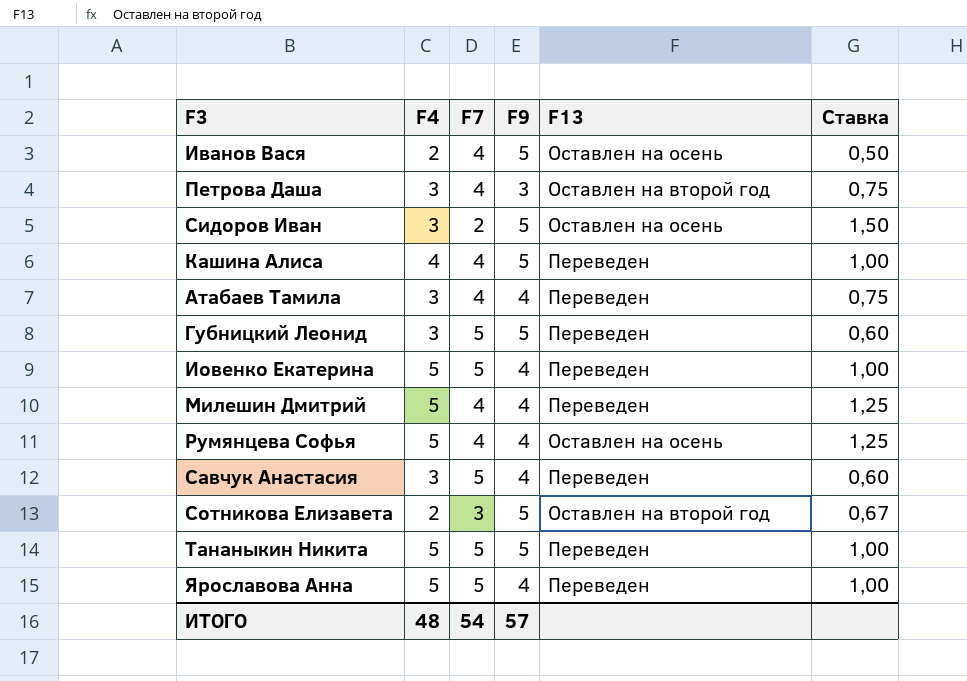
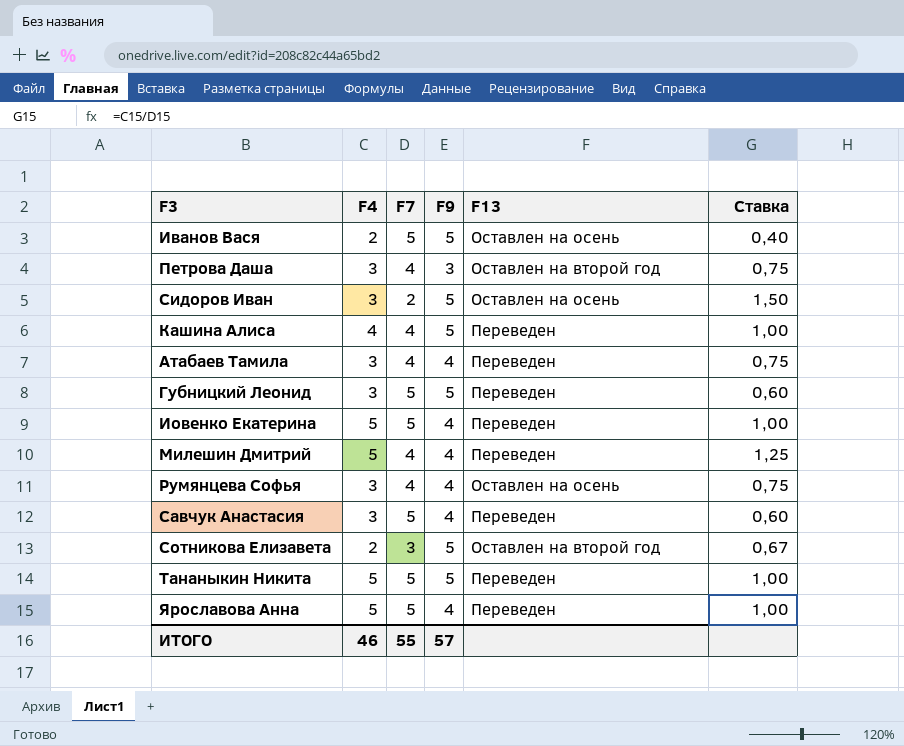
Иванов Вася | F7: 4 -> 5
Иванов Вася | Ставка: 0,50 -> 0,40
Румянцева Софья | F4: 5 -> 3
Румянцева Софья | Ставка: 1,25 -> 0,75
ИТОГО | F4: 48 -> 46
ИТОГО | F7: 54 -> 55

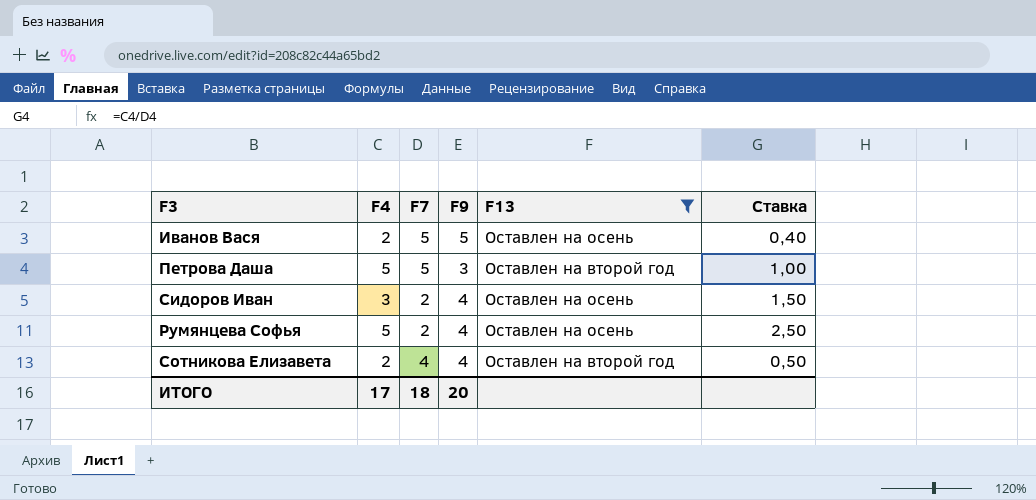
filter: none -> F13 != Переведен
Петрова Даша | F4: 3 -> 5
Петрова Даша | F7: 4 -> 5
Петрова Даша | Ставка: 0,75 -> 1,00
Сидоров Иван | F9: 5 -> 4
Румянцева Софья | F4: 3 -> 5
Румянцева Софья | F7: 4 -> 2
Румянцева Софья | Ставка: 0,75 -> 2,50
Сотникова Елизавета | F7: 3 -> 4
Сотникова Елизавета | F9: 5 -> 4
Сотникова Елизавета | Ставка: 0,67 -> 0,50
ИТОГО | F4: 46 -> 17
ИТОГО | F7: 55 -> 18
ИТОГО | F9: 57 -> 20

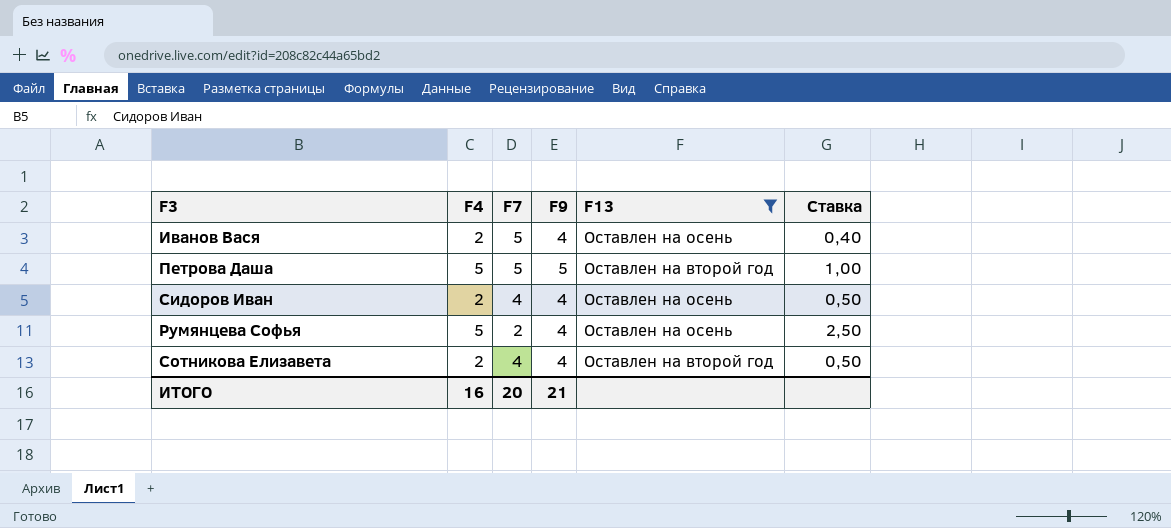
Иванов Вася | F9: 5 -> 4
Петрова Даша | F9: 3 -> 5
Сидоров Иван | F4: 3 -> 2
Сидоров Иван | F7: 2 -> 4
Сидоров Иван | Ставка: 1,50 -> 0,50
ИТОГО | F4: 17 -> 16
ИТОГО | F7: 18 -> 20
ИТОГО | F9: 20 -> 21

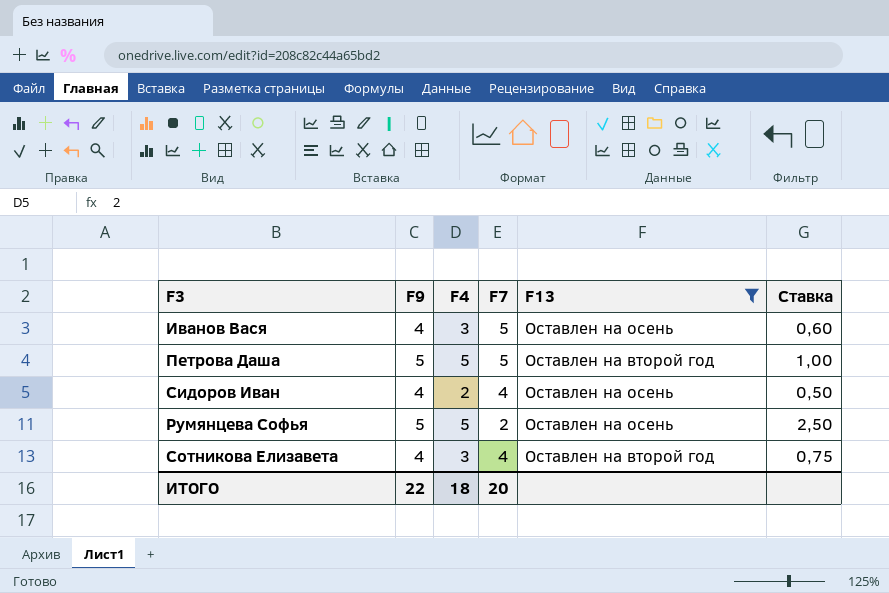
column F9 | position: 4 -> 2
Иванов Вася | F4: 2 -> 3
Иванов Вася | Ставка: 0,40 -> 0,60
Румянцева Софья | F9: 4 -> 5
Сотникова Елизавета | F4: 2 -> 3
Сотникова Елизавета | Ставка: 0,50 -> 0,75
ИТОГО | F9: 21 -> 22
ИТОГО | F4: 16 -> 18

